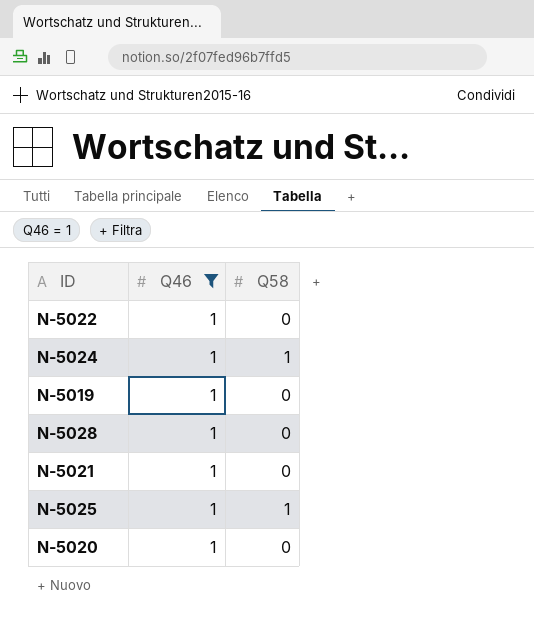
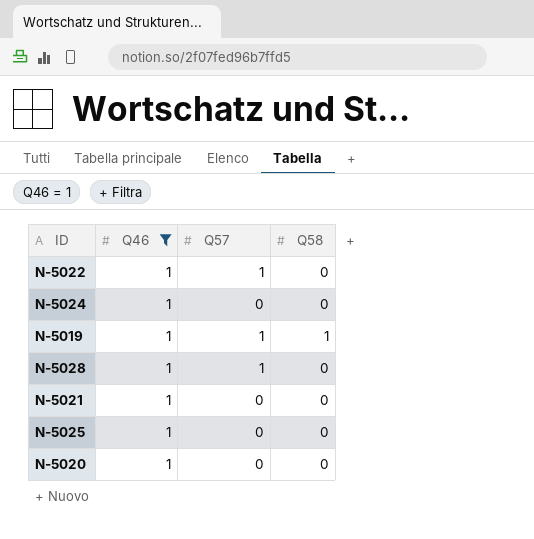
column Q57 | position: none -> 3
N-5024 | Q58: 1 -> 0
N-5019 | Q58: 0 -> 1
N-5025 | Q58: 1 -> 0

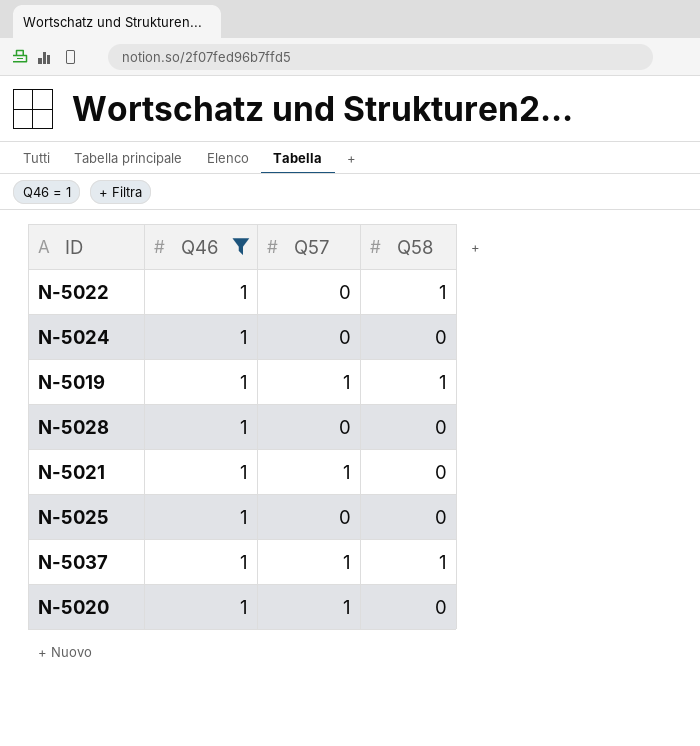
N-5022 | Q57: 1 -> 0
N-5022 | Q58: 0 -> 1
N-5028 | Q57: 1 -> 0
N-5021 | Q57: 0 -> 1
row N-5037: none -> 1 | 1 | 1
N-5020 | Q57: 0 -> 1

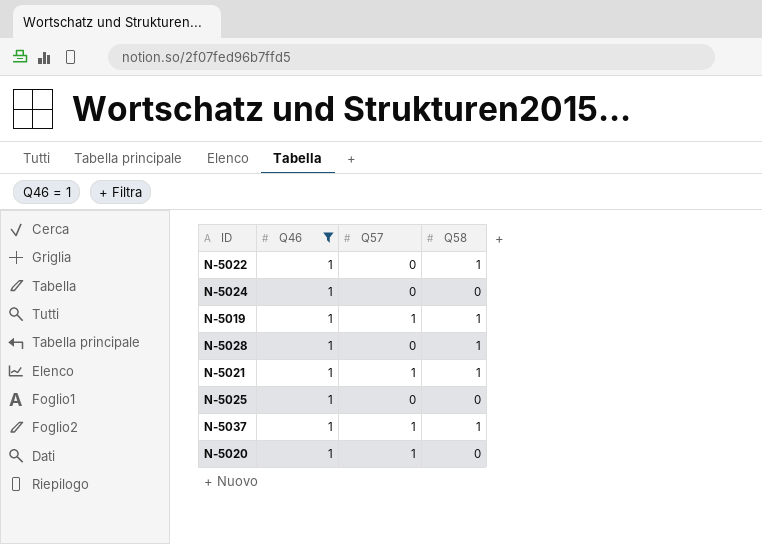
N-5028 | Q58: 0 -> 1
N-5021 | Q58: 0 -> 1

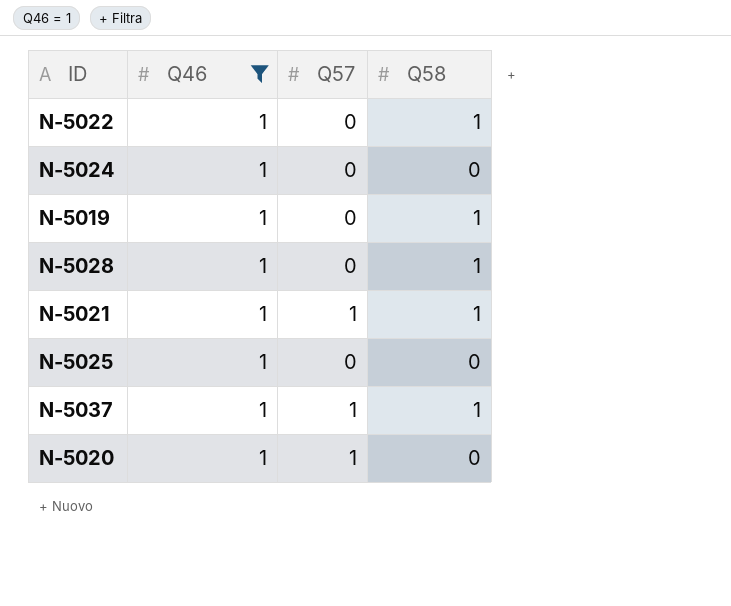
N-5019 | Q57: 1 -> 0

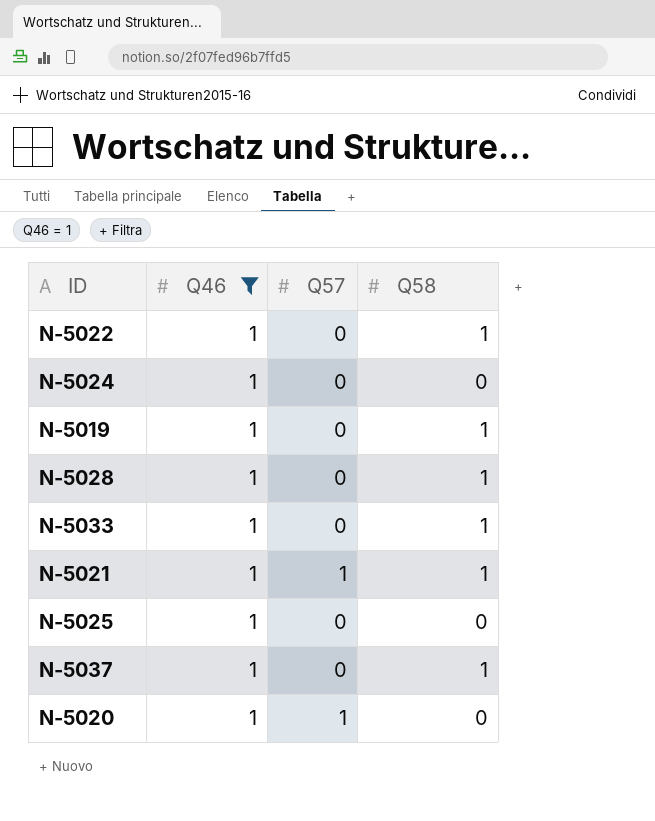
row N-5033: none -> 1 | 0 | 1
N-5037 | Q57: 1 -> 0

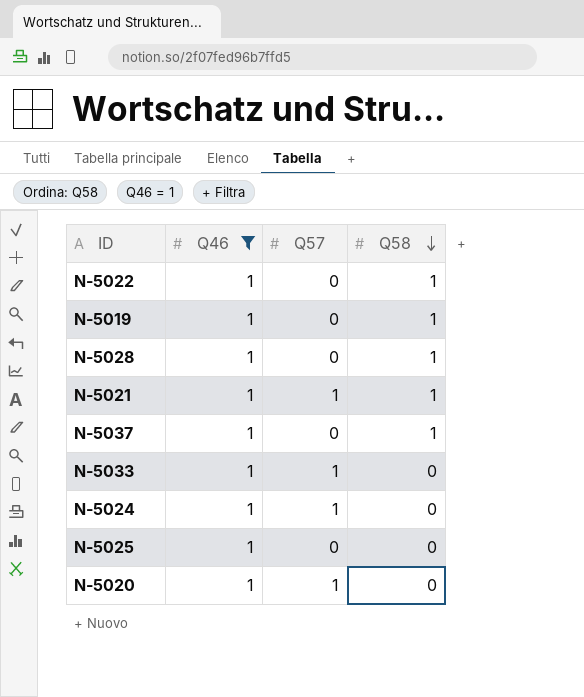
row order: none -> Q58 descending
N-5033 | Q57: 0 -> 1
N-5033 | Q58: 1 -> 0
N-5024 | Q57: 0 -> 1

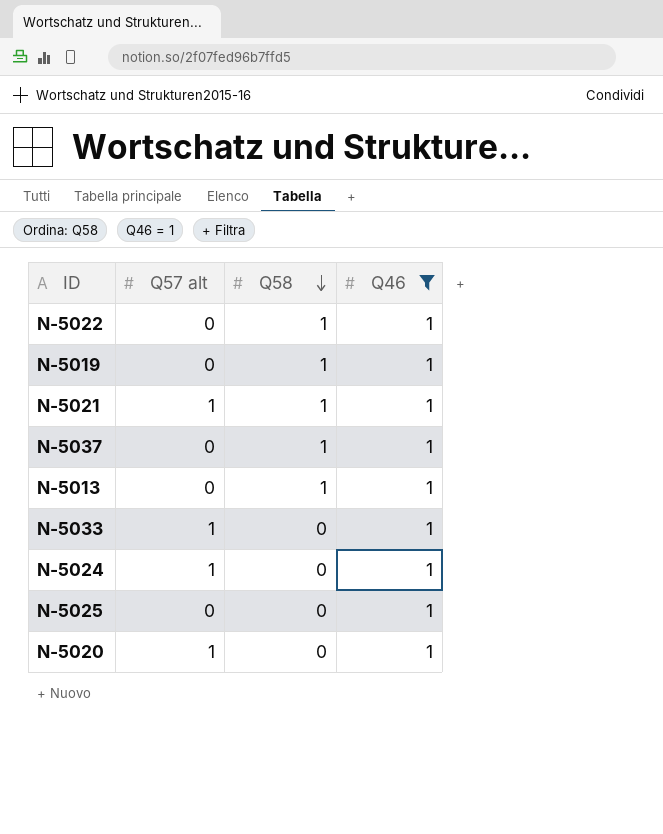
column name: Q57 -> Q57 alt
column Q46 | position: 2 -> 4
row N-5028: 1 | 0 | 1 -> none
row N-5013: none -> 0 | 1 | 1

